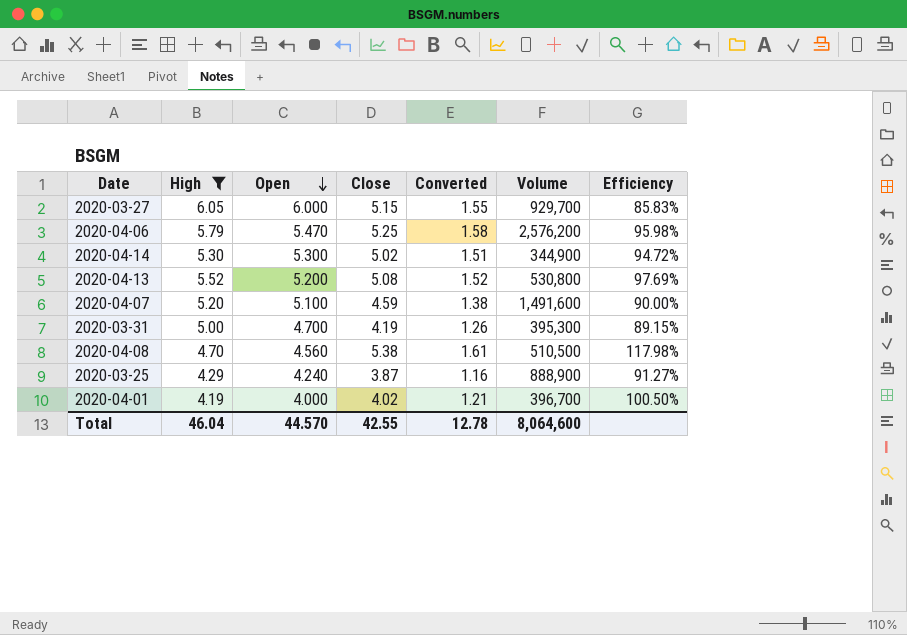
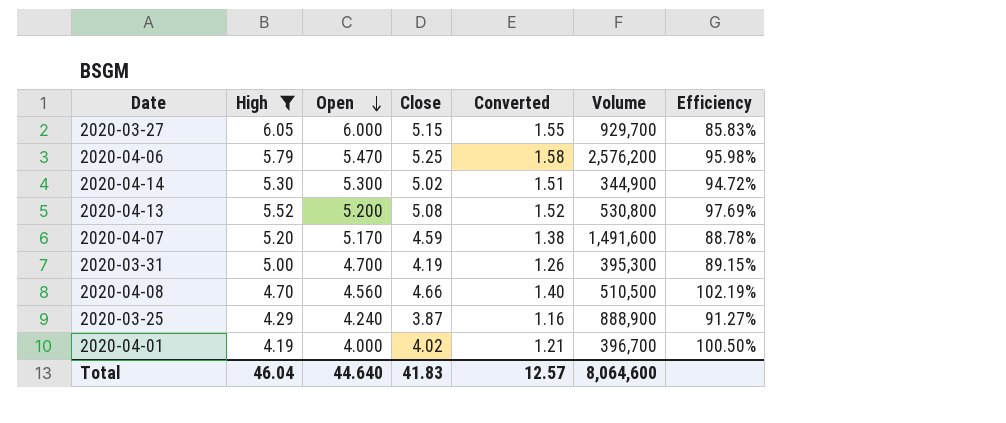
2020-04-07 | Open: 5.100 -> 5.170
2020-04-07 | Efficiency: 90.00% -> 88.78%
2020-04-08 | Close: 5.38 -> 4.66
2020-04-08 | Converted: 1.61 -> 1.40
2020-04-08 | Efficiency: 117.98% -> 102.19%
Total | Open: 44.570 -> 44.640
Total | Close: 42.55 -> 41.83
Total | Converted: 12.78 -> 12.57

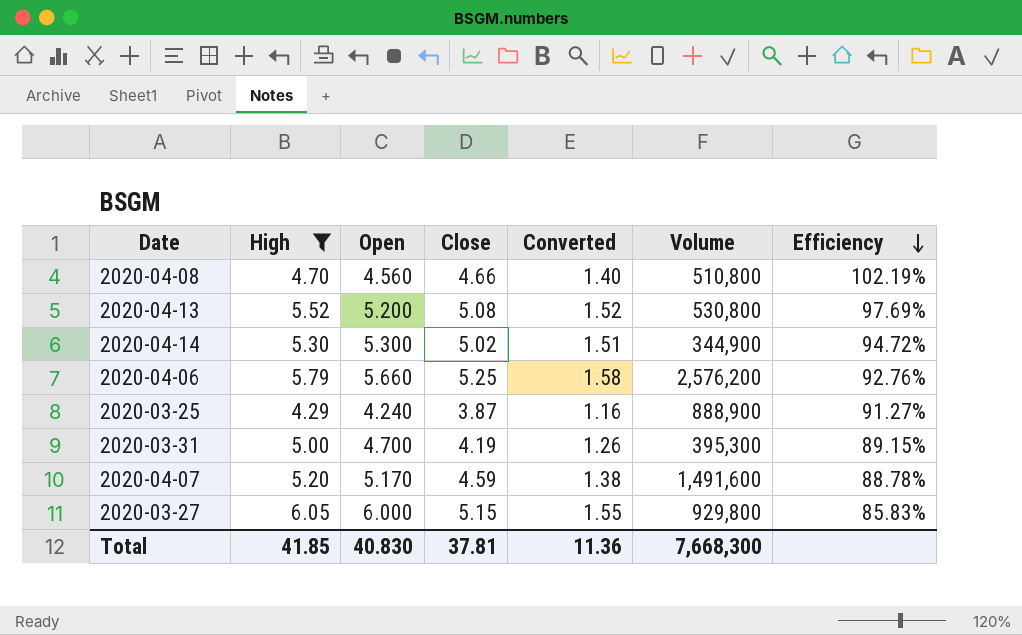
row order: Open descending -> Efficiency descending
row 2020-04-01: 4.19 | 4.000 | 4.02 | 1.21 | 396,700 | 100.50% -> none
2020-04-08 | Volume: 510,500 -> 510,800
2020-04-06 | Open: 5.470 -> 5.660
2020-04-06 | Efficiency: 95.98% -> 92.76%
2020-03-27 | Volume: 929,700 -> 929,800
Total | High: 46.04 -> 41.85
Total | Open: 44.640 -> 40.830
Total | Close: 41.83 -> 37.81
Total | Converted: 12.57 -> 11.36
Total | Volume: 8,064,600 -> 7,668,300

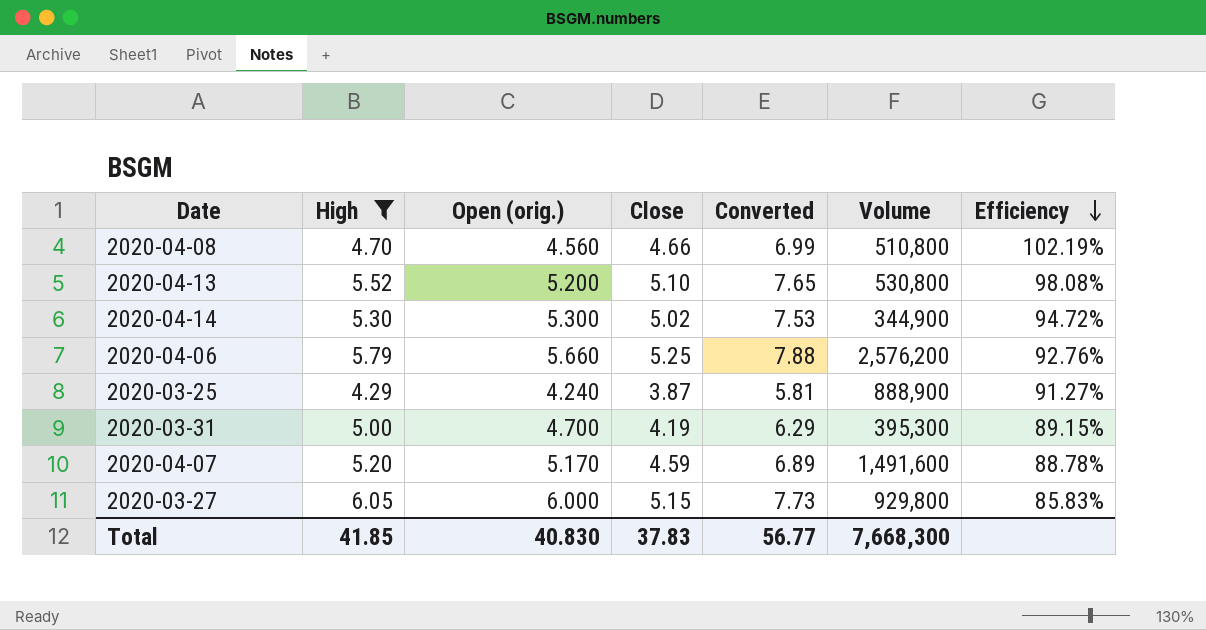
column name: Open -> Open (orig.)
column Converted | formula: [Close] * 0.3 -> [Close] * 1.5
2020-04-13 | Close: 5.08 -> 5.10
2020-04-13 | Efficiency: 97.69% -> 98.08%
Total | Close: 37.81 -> 37.83
Total | Converted: 11.36 -> 56.77

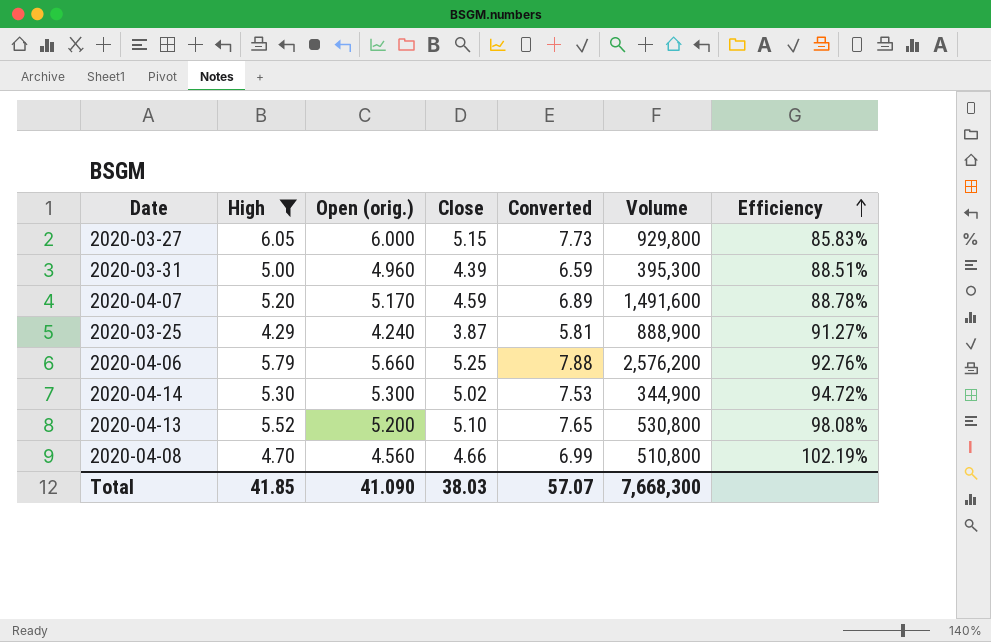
row order: Efficiency descending -> Efficiency ascending
2020-03-31 | Open (orig.): 4.700 -> 4.960
2020-03-31 | Close: 4.19 -> 4.39
2020-03-31 | Converted: 6.29 -> 6.59
2020-03-31 | Efficiency: 89.15% -> 88.51%
Total | Open (orig.): 40.830 -> 41.090
Total | Close: 37.83 -> 38.03
Total | Converted: 56.77 -> 57.07

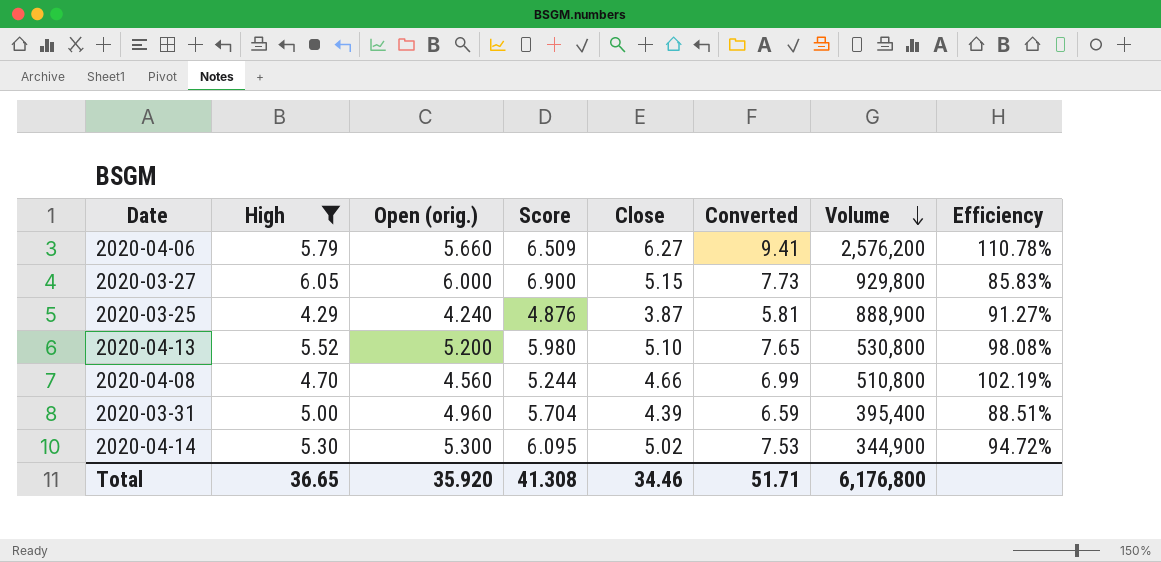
row order: Efficiency ascending -> Volume descending
column Score | formula: none -> [Open (orig.)] * 1.15
row 2020-04-07: 5.20 | 5.170 | 4.59 | 6.89 | 1,491,600 | 88.78% -> none
2020-04-06 | Close: 5.25 -> 6.27
2020-04-06 | Converted: 7.88 -> 9.41
2020-04-06 | Efficiency: 92.76% -> 110.78%
2020-03-31 | Volume: 395,300 -> 395,400
Total | High: 41.85 -> 36.65
Total | Open (orig.): 41.090 -> 35.920
Total | Close: 38.03 -> 34.46
Total | Converted: 57.07 -> 51.71
Total | Volume: 7,668,300 -> 6,176,800

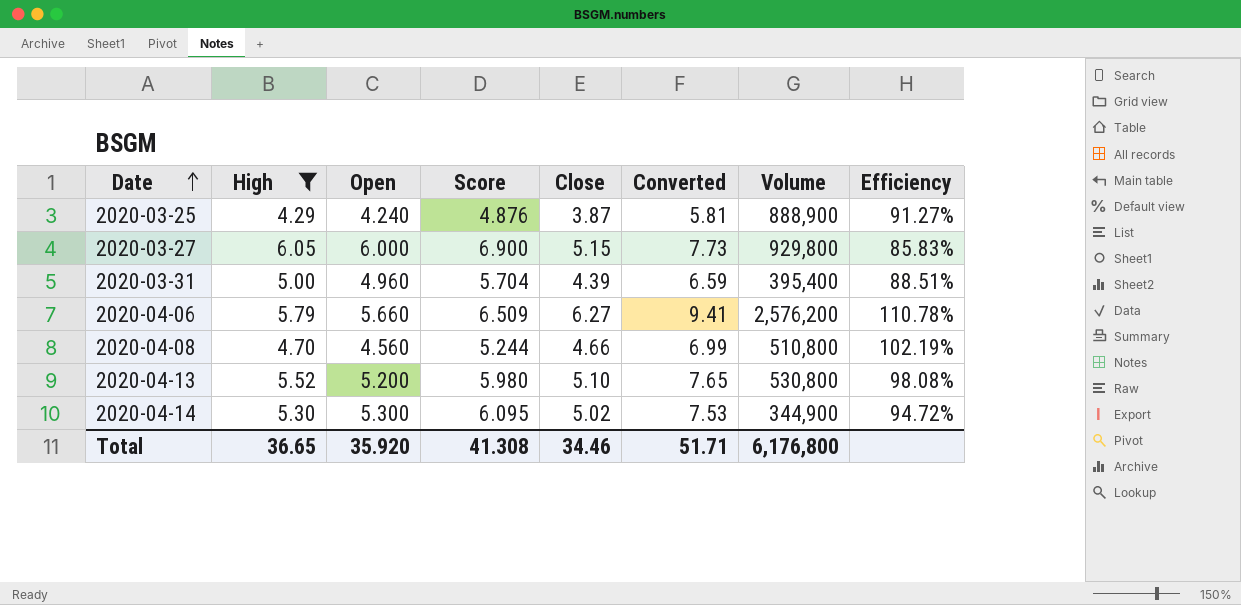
row order: Volume descending -> Date ascending
column name: Open (orig.) -> Open

